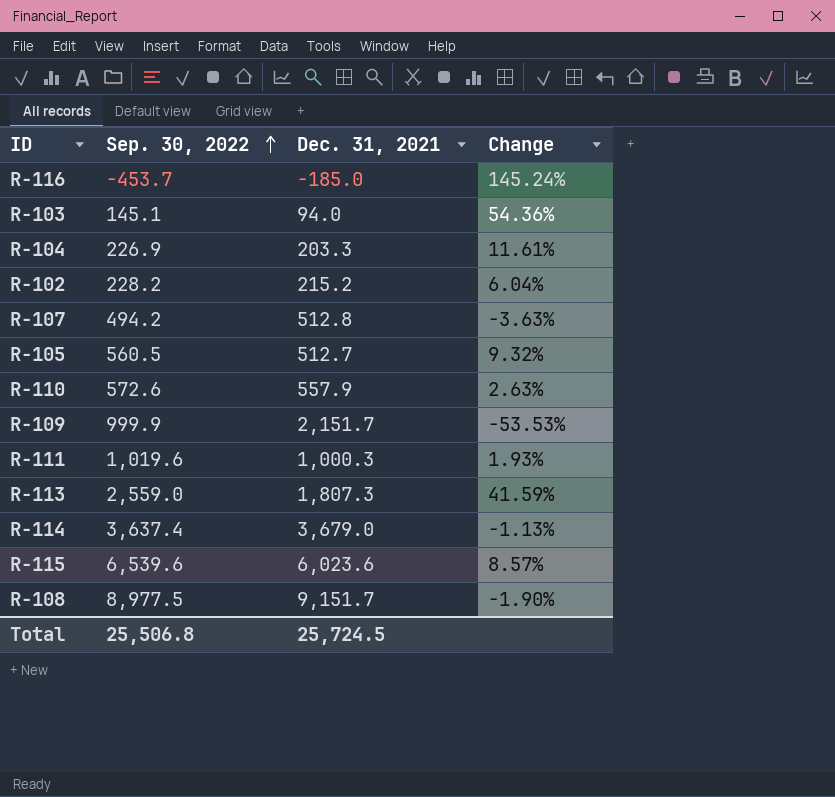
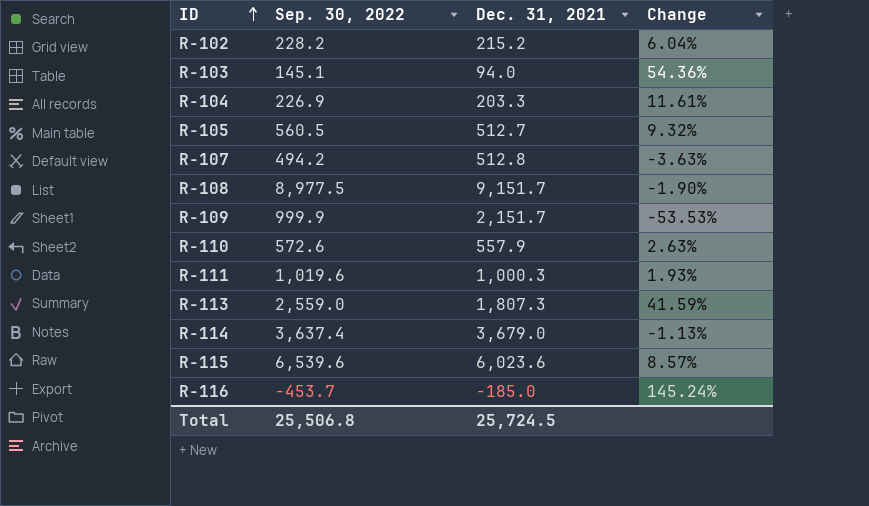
row order: Sep. 30, 2022 ascending -> ID ascending

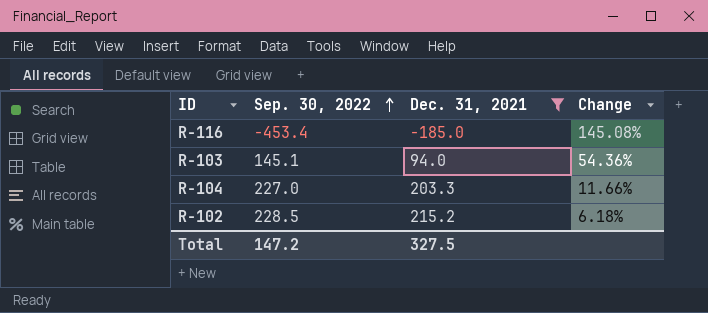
filter: none -> Dec. 31, 2021 <= 215.2
row order: ID ascending -> Sep. 30, 2022 ascending
R-116 | Sep. 30, 2022: -453.7 -> -453.4
R-116 | Change: 145.24% -> 145.08%
R-104 | Sep. 30, 2022: 226.9 -> 227.0
R-104 | Change: 11.61% -> 11.66%
R-102 | Sep. 30, 2022: 228.2 -> 228.5
R-102 | Change: 6.04% -> 6.18%
Total | Sep. 30, 2022: 25,506.8 -> 147.2
Total | Dec. 31, 2021: 25,724.5 -> 327.5

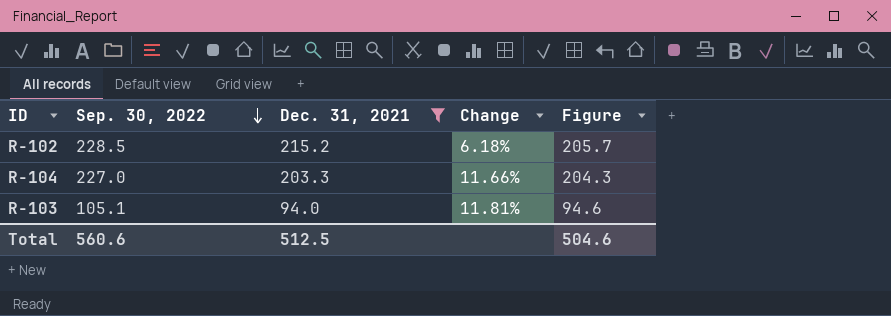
row order: Sep. 30, 2022 ascending -> Sep. 30, 2022 descending
column Figure | formula: none -> [Sep. 30, 2022] * 0.9
row R-116: -453.4 | -185.0 | 145.08% -> none
R-103 | Sep. 30, 2022: 145.1 -> 105.1
R-103 | Change: 54.36% -> 11.81%
Total | Sep. 30, 2022: 147.2 -> 560.6
Total | Dec. 31, 2021: 327.5 -> 512.5

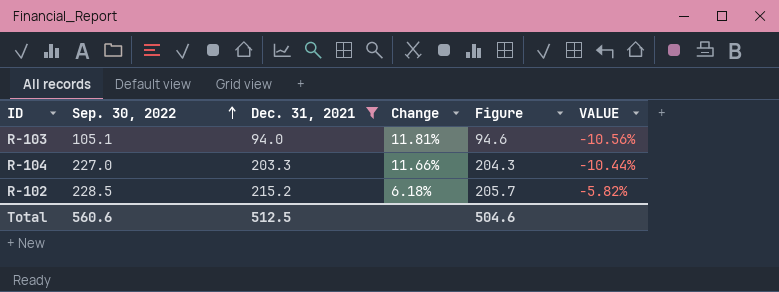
row order: Sep. 30, 2022 descending -> Sep. 30, 2022 ascending
column VALUE | formula: none -> ([Dec. 31, 2021] - [Sep. 30, 2022]) / [Sep. 30, 2022]

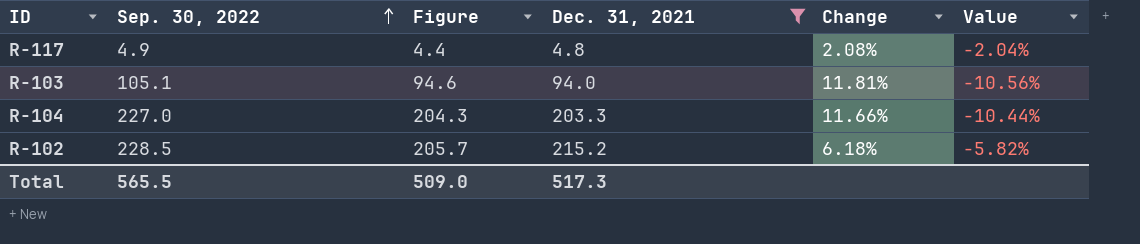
column Figure | position: 5 -> 3
column name: VALUE -> Value
row R-117: none -> 4.9 | 4.4 | 4.8 | 2.08% | -2.04%
Total | Sep. 30, 2022: 560.6 -> 565.5
Total | Figure: 504.6 -> 509.0
Total | Dec. 31, 2021: 512.5 -> 517.3

